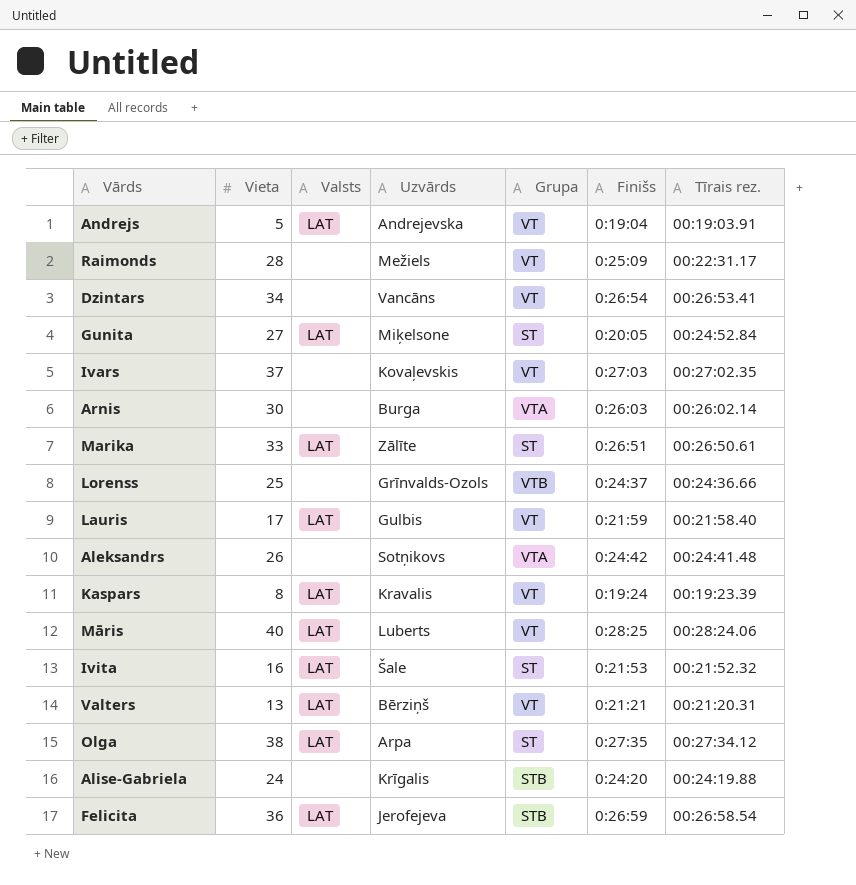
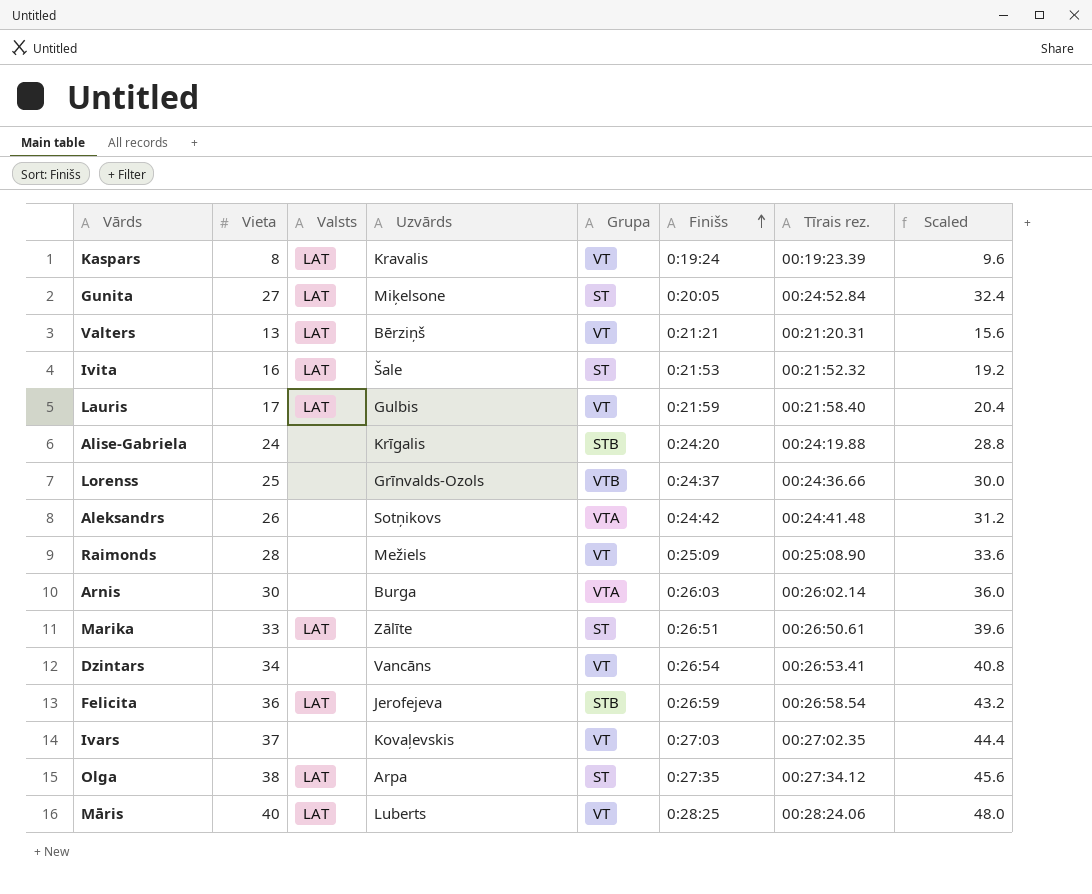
row order: none -> Finišs ascending
column Scaled | formula: none -> [Vieta] * 1.2
row Andrejs: 5 | LAT | Andrejevska | VT | 0:19:04 | 00:19:03.91 -> none
Raimonds | Tīrais rez.: 00:22:31.17 -> 00:25:08.90

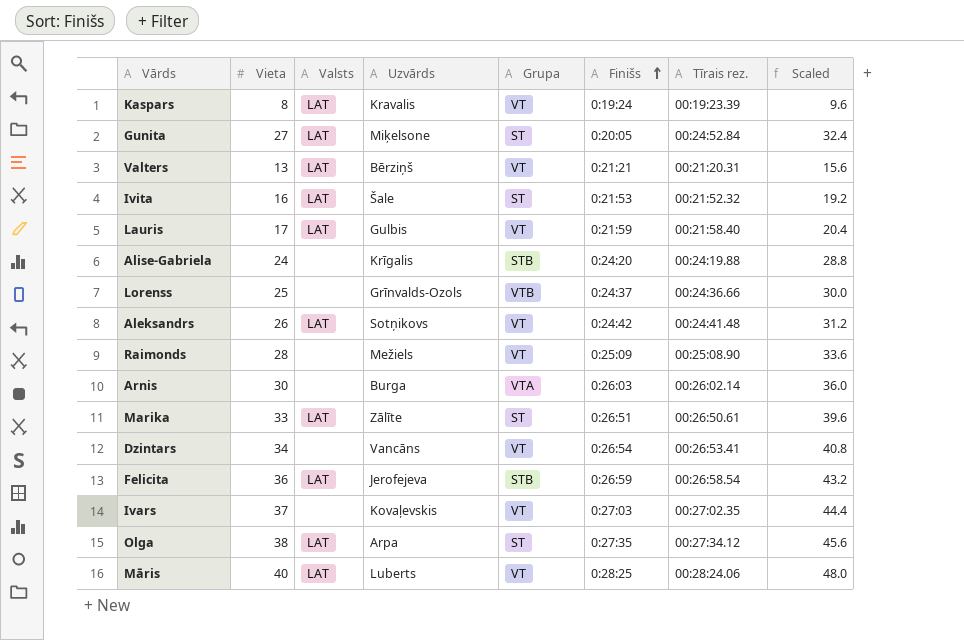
Aleksandrs | Valsts: none -> LAT
Aleksandrs | Grupa: VTA -> VT

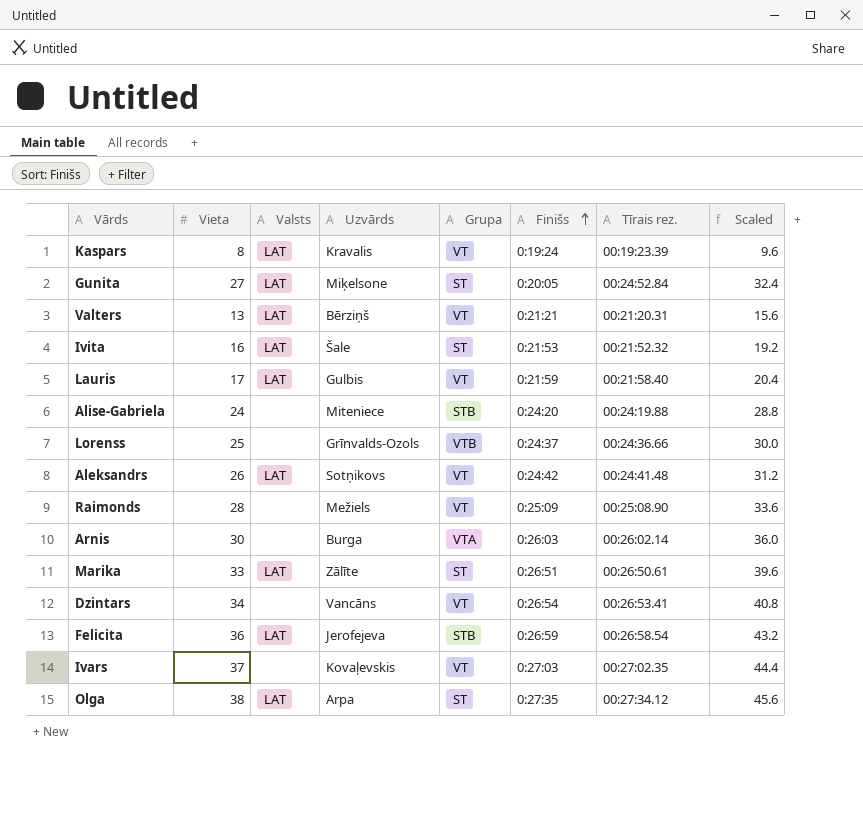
row Māris: 40 | LAT | Luberts | VT | 0:28:25 | 00:28:24.06 | 48.0 -> none
Alise-Gabriela | Uzvārds: Krīgalis -> Miteniece

